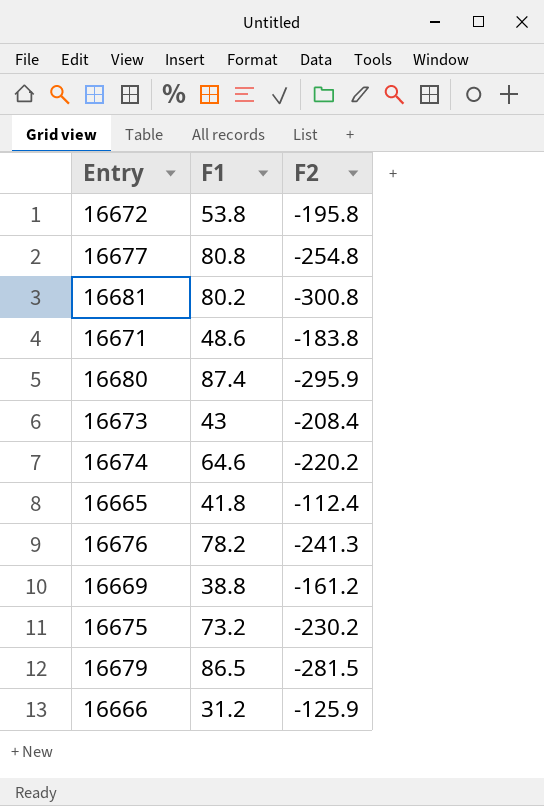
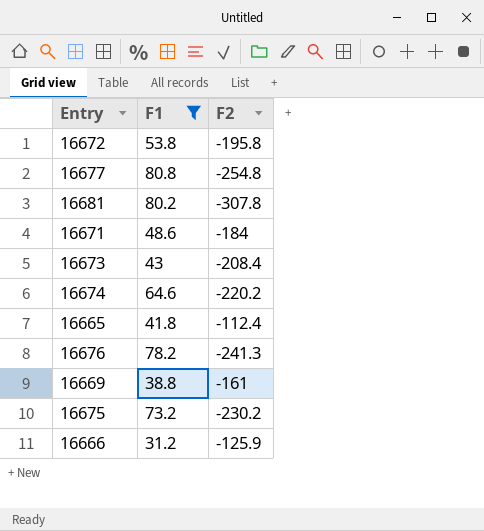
filter: none -> F1 <= 80.8
16681 | F2: -300.8 -> -307.8
16671 | F2: -183.8 -> -184
16669 | F2: -161.2 -> -161

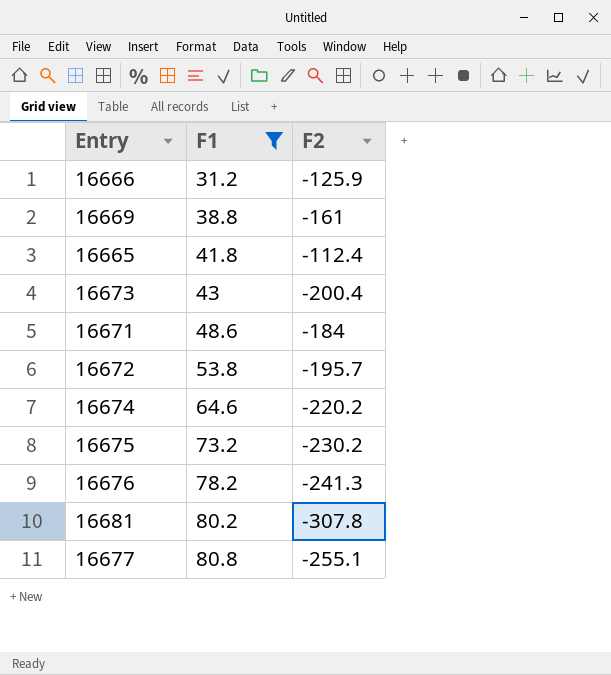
row order: none -> F1 ascending
16673 | F2: -208.4 -> -200.4
16672 | F2: -195.8 -> -195.7
16677 | F2: -254.8 -> -255.1

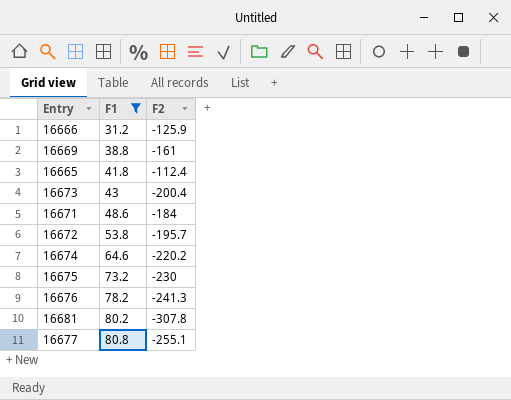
16675 | F2: -230.2 -> -230

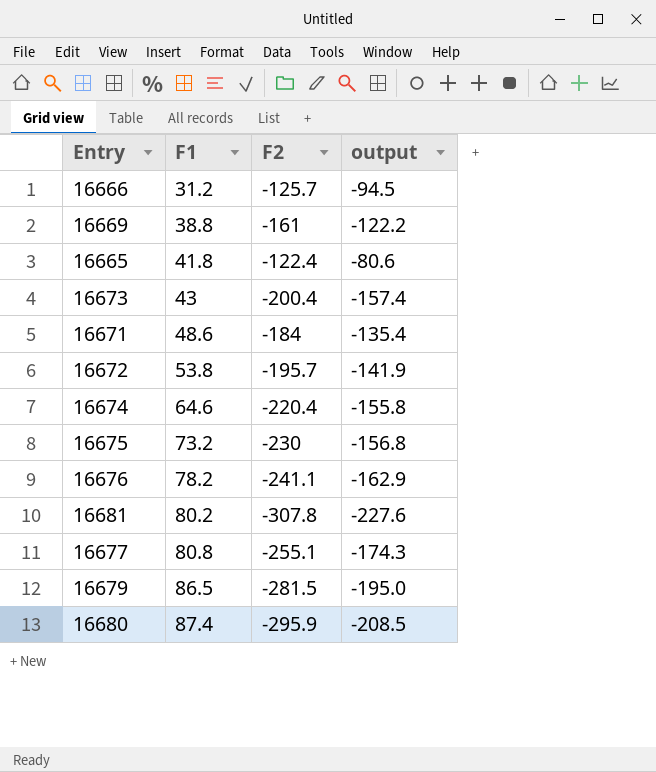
filter: F1 <= 80.8 -> none
column output | formula: none -> [F1] + [F2]
16666 | F2: -125.9 -> -125.7
16665 | F2: -112.4 -> -122.4
16674 | F2: -220.2 -> -220.4
16676 | F2: -241.3 -> -241.1

